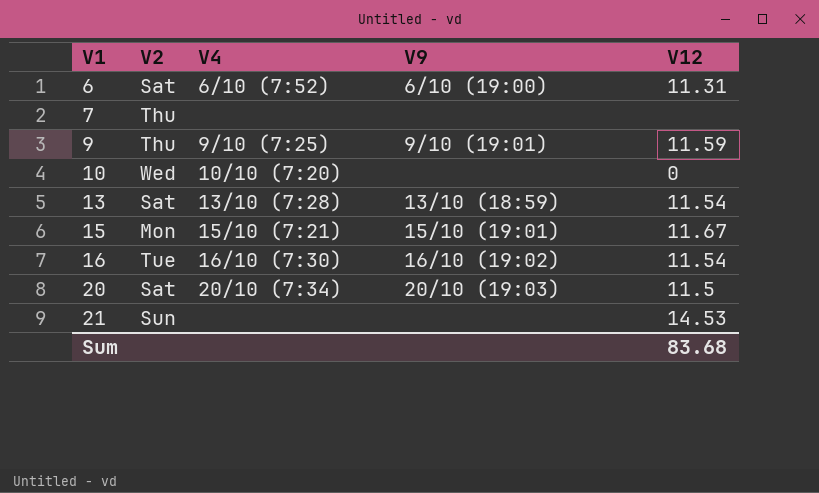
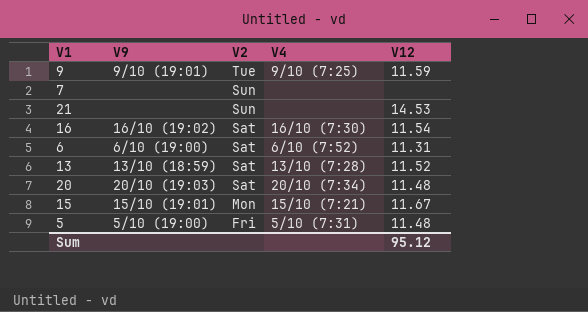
row order: V1 ascending -> V2 descending
column V9 | position: 4 -> 2
row 10: Wed | 10/10 (7:20) | none | 0 -> none
9 | V2: Thu -> Tue
7 | V2: Thu -> Sun
16 | V2: Tue -> Sat
13 | V12: 11.54 -> 11.52
20 | V12: 11.5 -> 11.48
row 5: none -> 5/10 (19:00) | Fri | 5/10 (7:31) | 11.48
Sum | V12: 83.68 -> 95.12

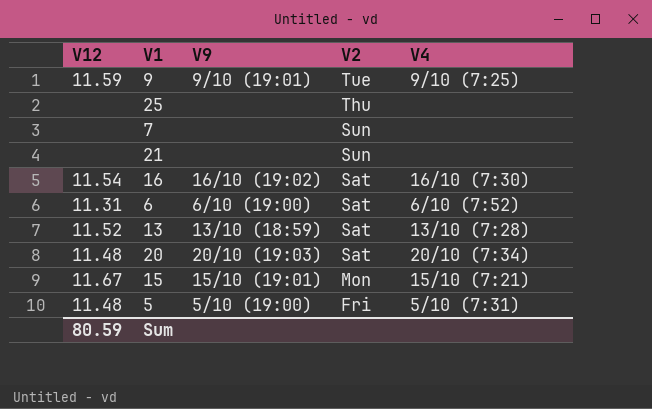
column V12 | position: 5 -> 1
row 25: none -> none | none | Thu | none
21 | V12: 14.53 -> none
Sum | V12: 95.12 -> 80.59

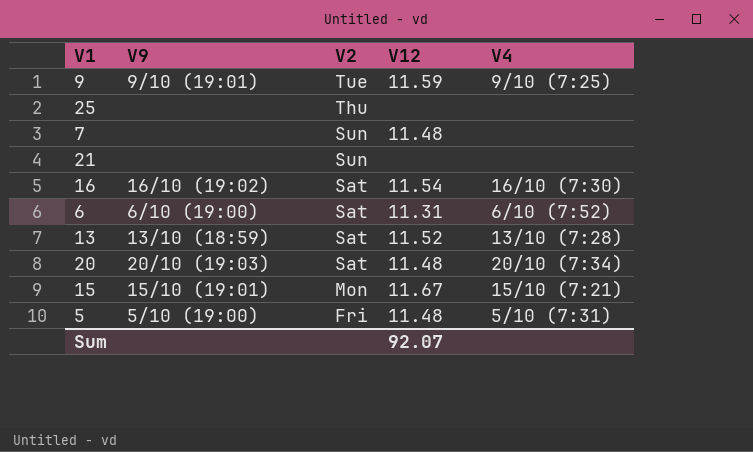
column V12 | position: 1 -> 4
7 | V12: none -> 11.48
Sum | V12: 80.59 -> 92.07

